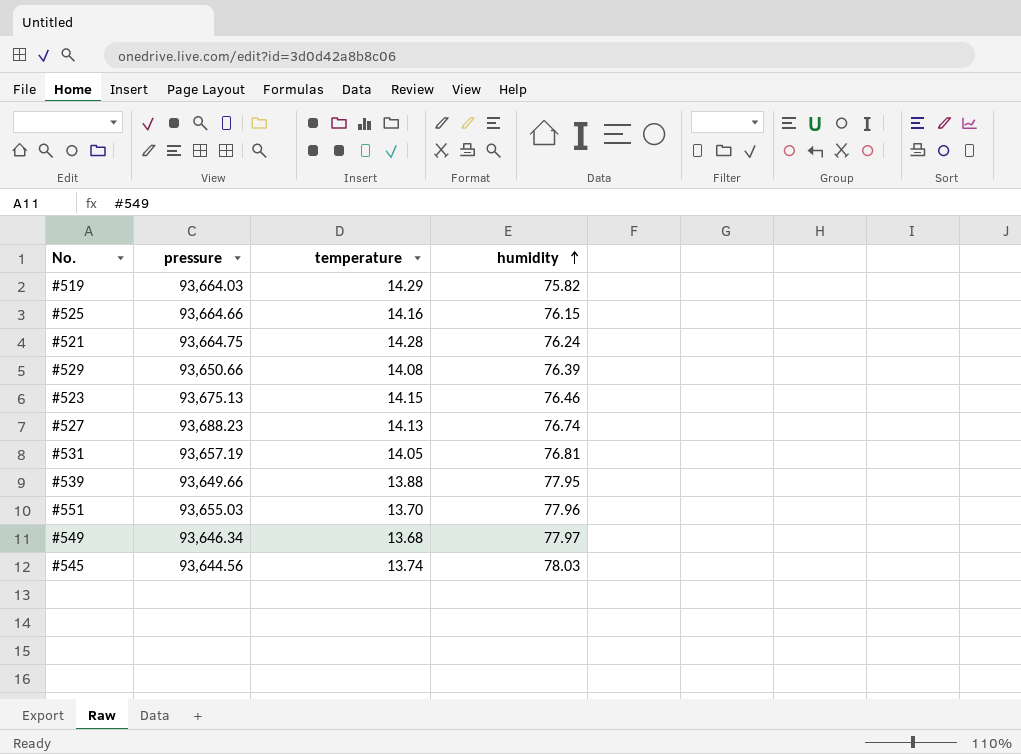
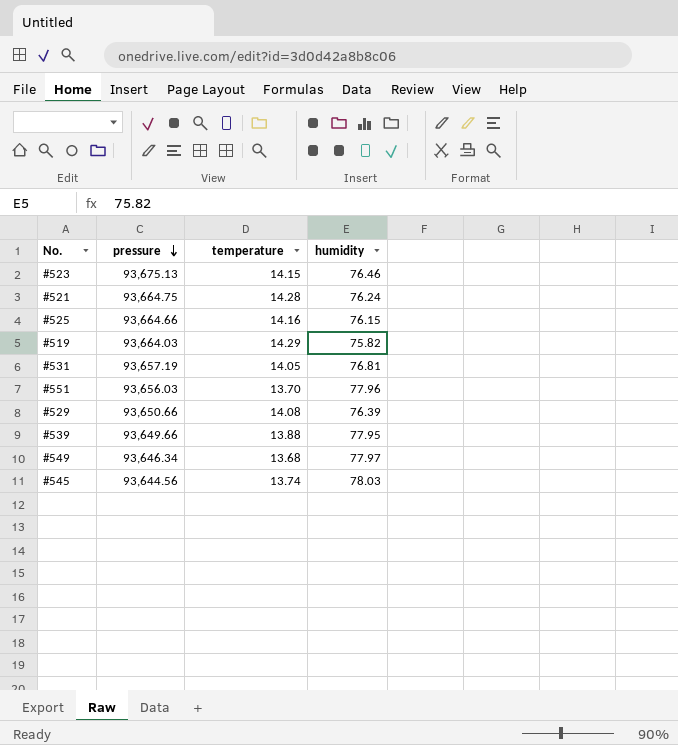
row order: humidity ascending -> pressure descending
row #527: 93,688.23 | 14.13 | 76.74 -> none
#551 | pressure: 93,655.03 -> 93,656.03

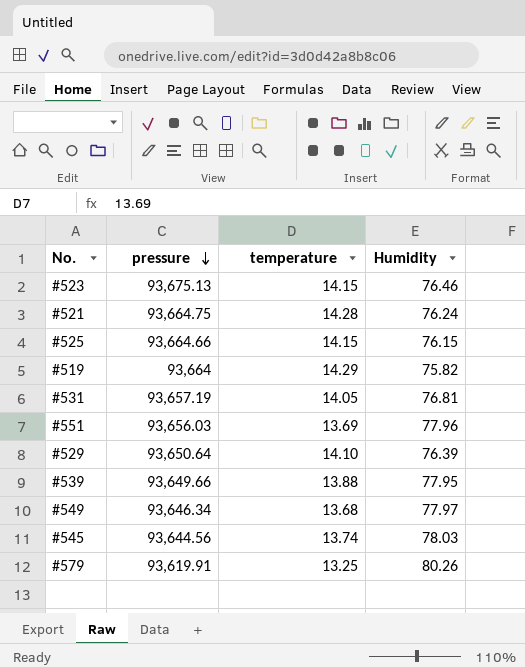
column name: humidity -> Humidity
#525 | temperature: 14.16 -> 14.15
#519 | pressure: 93,664.03 -> 93,664
#551 | temperature: 13.70 -> 13.69
#529 | pressure: 93,650.66 -> 93,650.64
#529 | temperature: 14.08 -> 14.10
row #579: none -> 93,619.91 | 13.25 | 80.26

